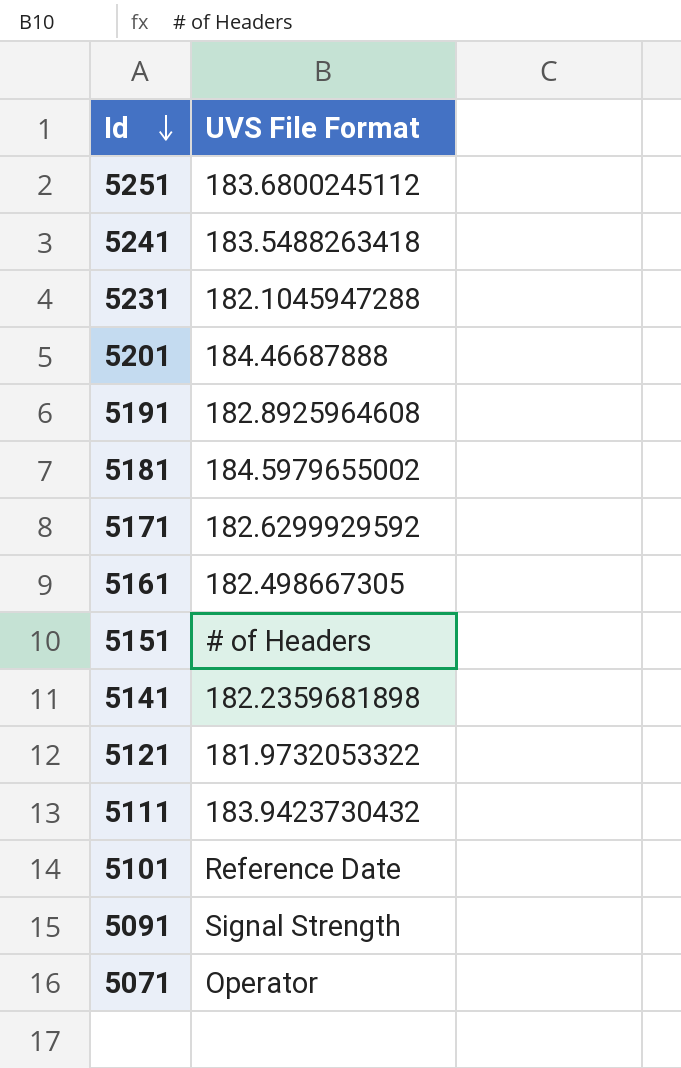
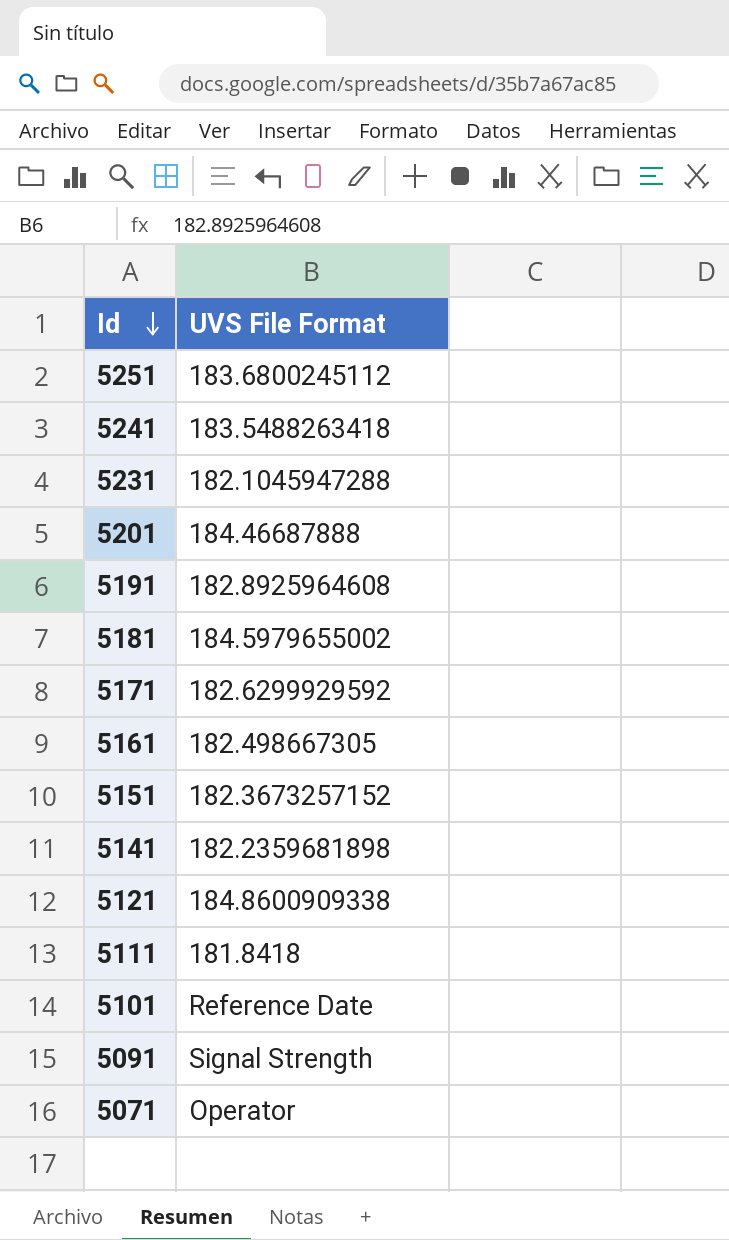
5151 | UVS File Format: # of Headers -> 182.3673257152
5121 | UVS File Format: 181.9732053322 -> 184.8600909338
5111 | UVS File Format: 183.9423730432 -> 181.8418

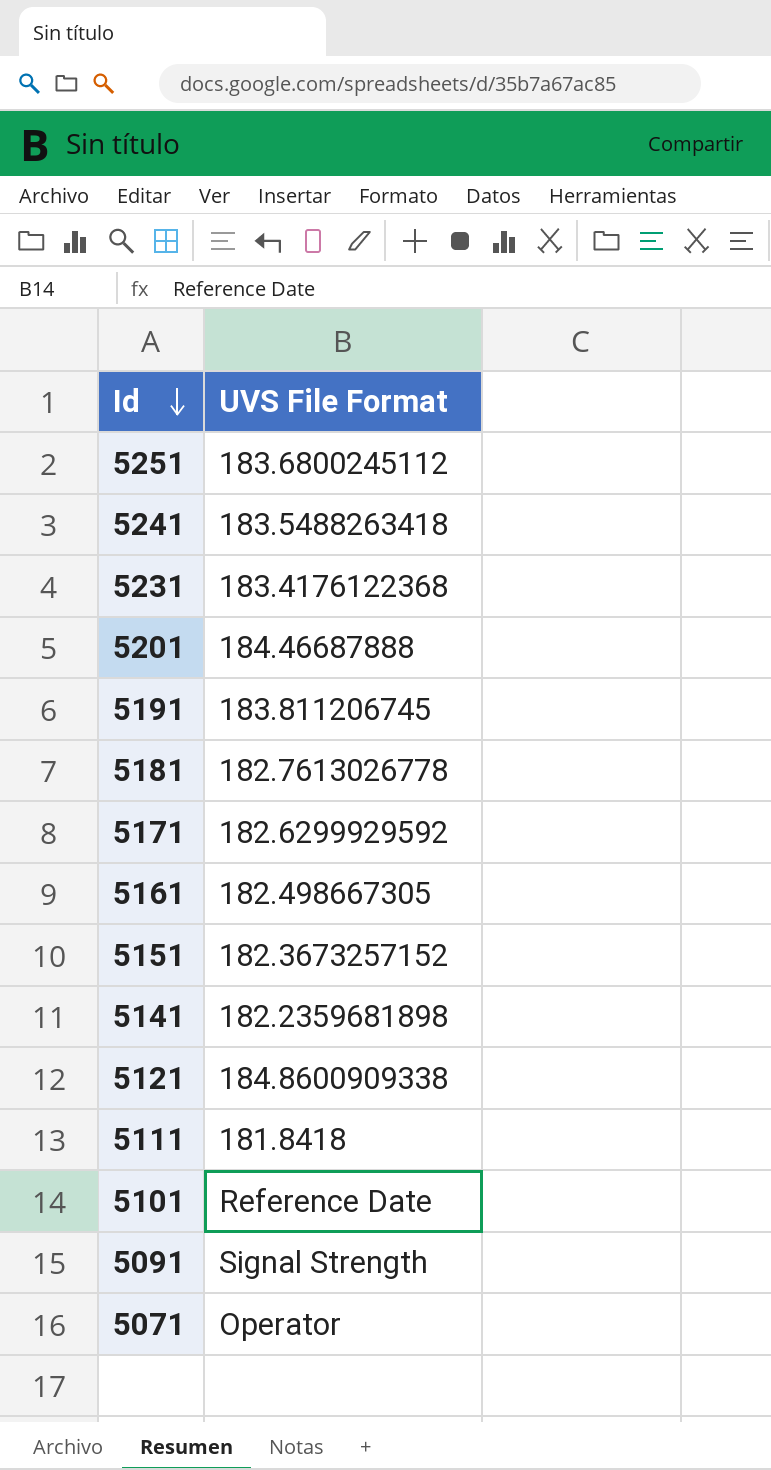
5231 | UVS File Format: 182.1045947288 -> 183.4176122368
5191 | UVS File Format: 182.8925964608 -> 183.811206745
5181 | UVS File Format: 184.5979655002 -> 182.7613026778

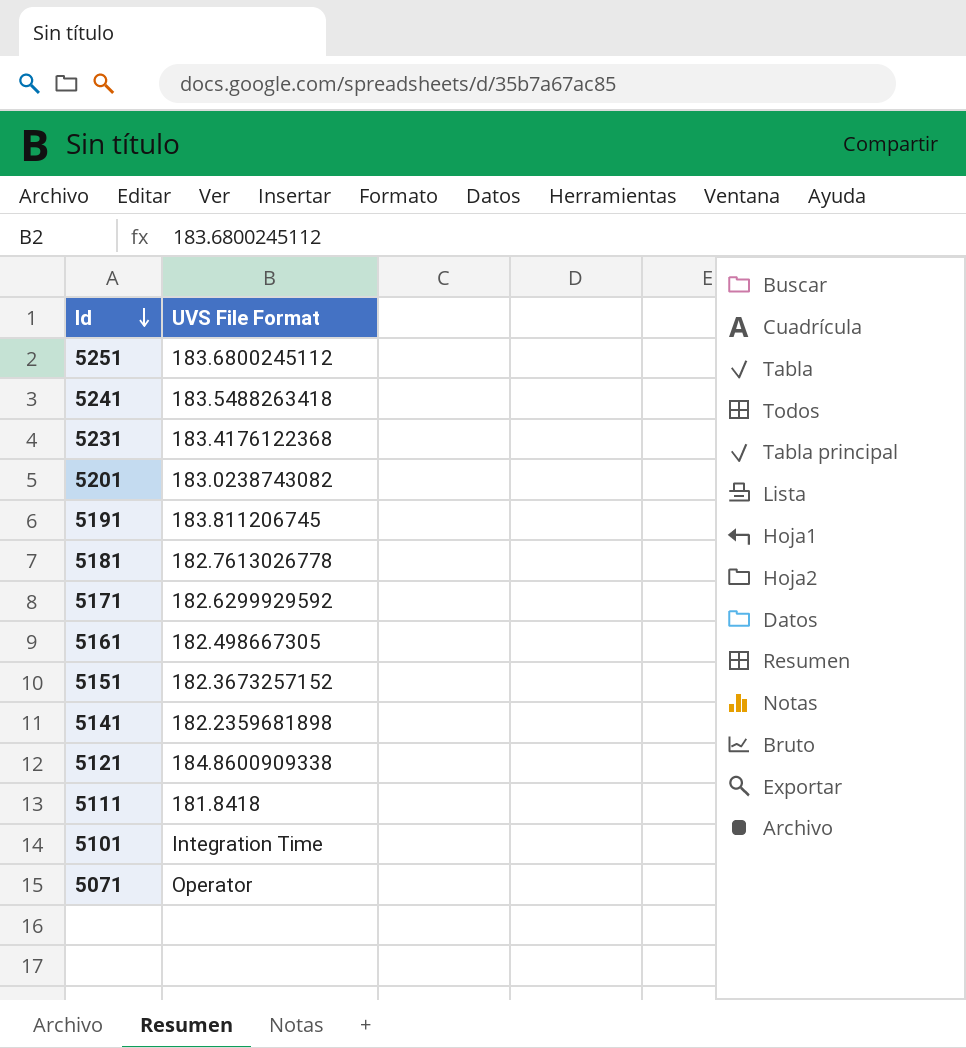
row 5091: Signal Strength -> none
5201 | UVS File Format: 184.46687888 -> 183.0238743082
5101 | UVS File Format: Reference Date -> Integration Time

